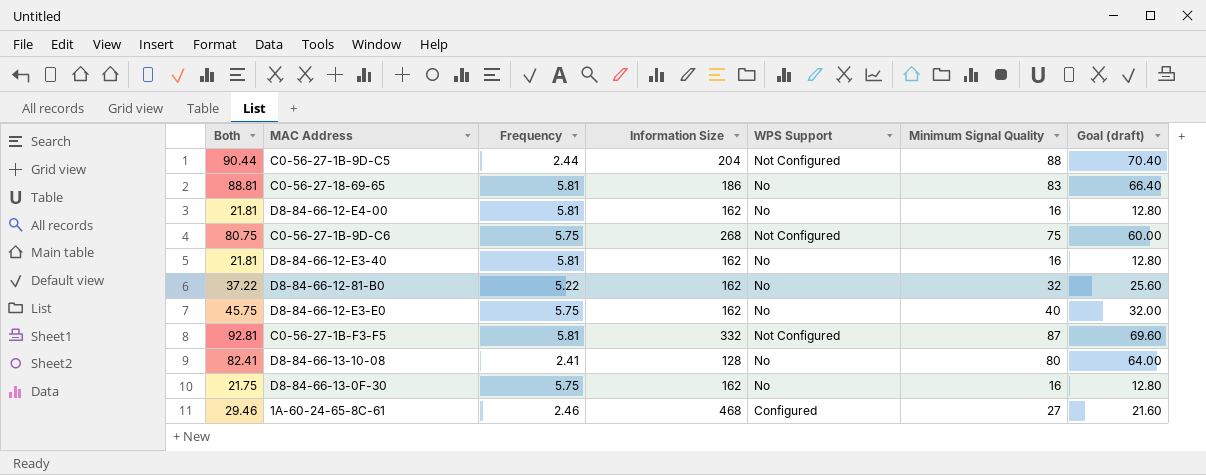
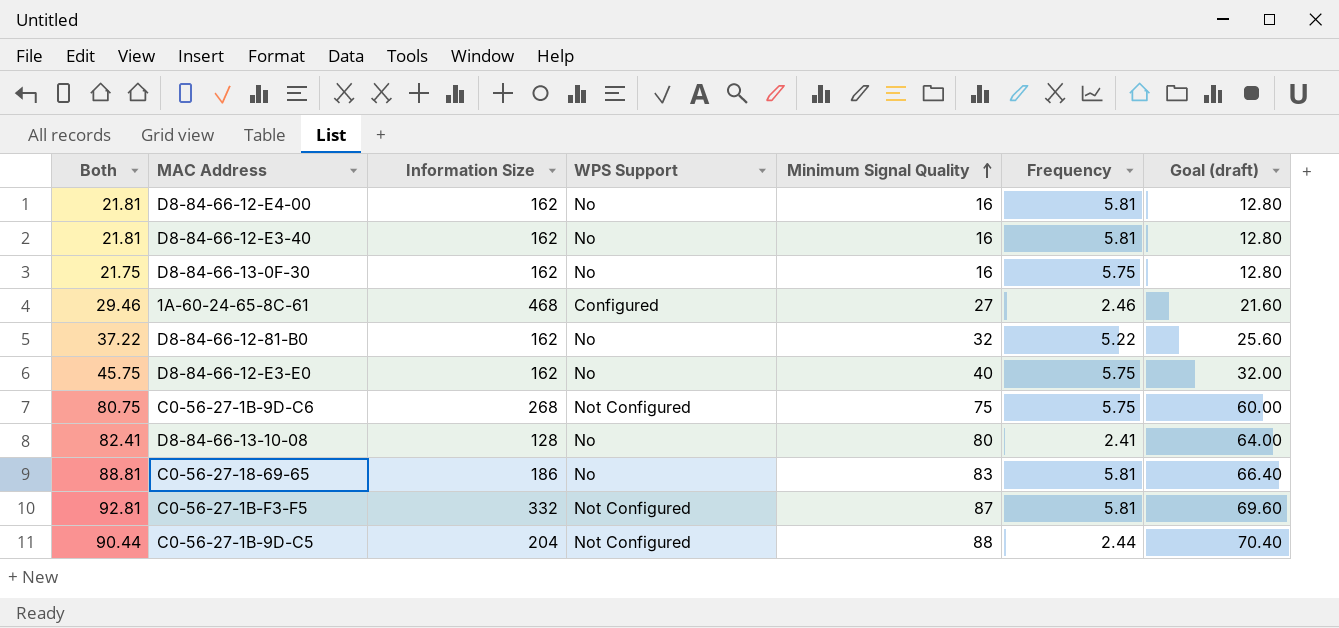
row order: none -> Minimum Signal Quality ascending
column Frequency | position: 3 -> 6

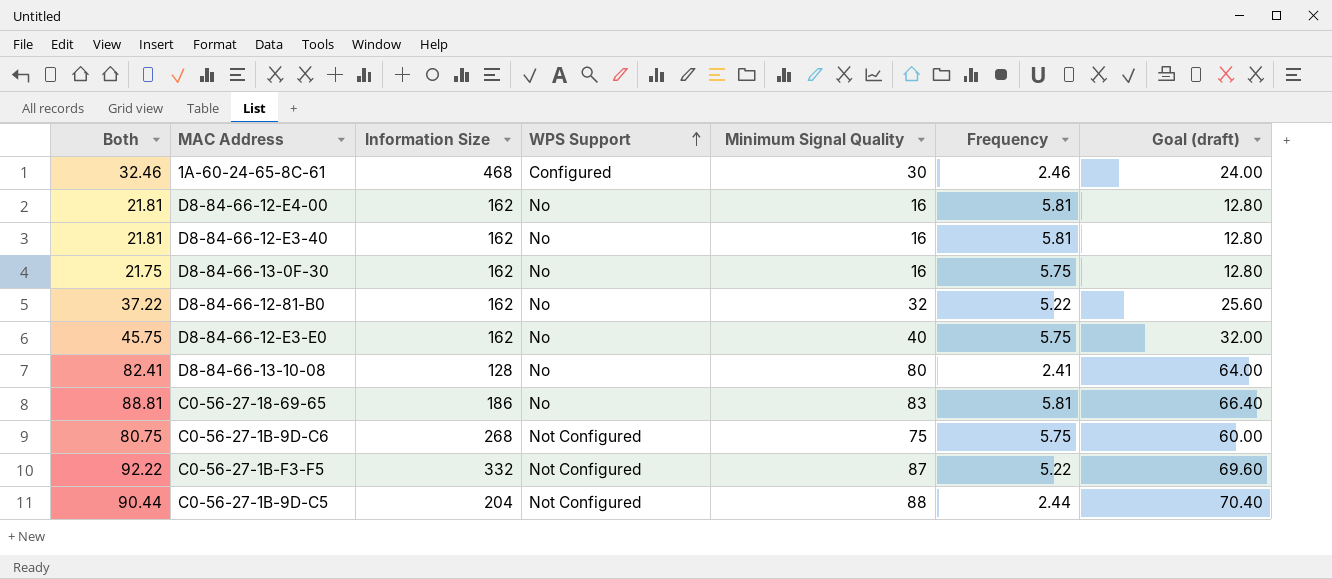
row order: Minimum Signal Quality ascending -> WPS Support ascending
1A-60-24-65-8C-61 | Both: 29.46 -> 32.46
1A-60-24-65-8C-61 | Minimum Signal Quality: 27 -> 30
1A-60-24-65-8C-61 | Goal (draft): 21.60 -> 24.00
C0-56-27-1B-F3-F5 | Both: 92.81 -> 92.22
C0-56-27-1B-F3-F5 | Frequency: 5.81 -> 5.22

